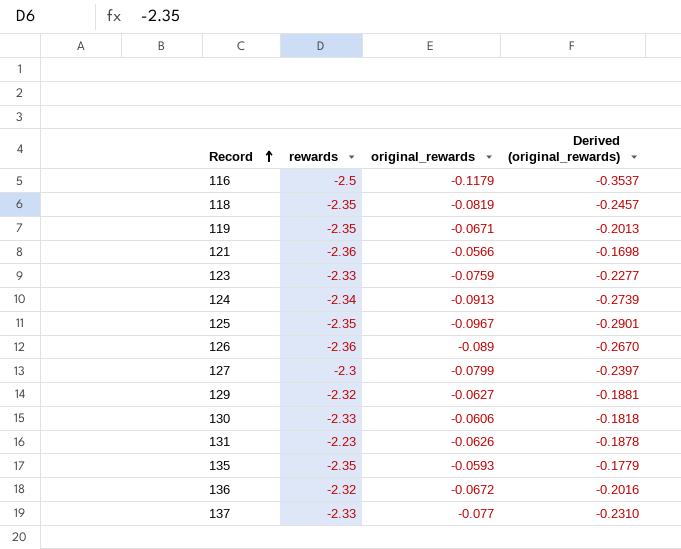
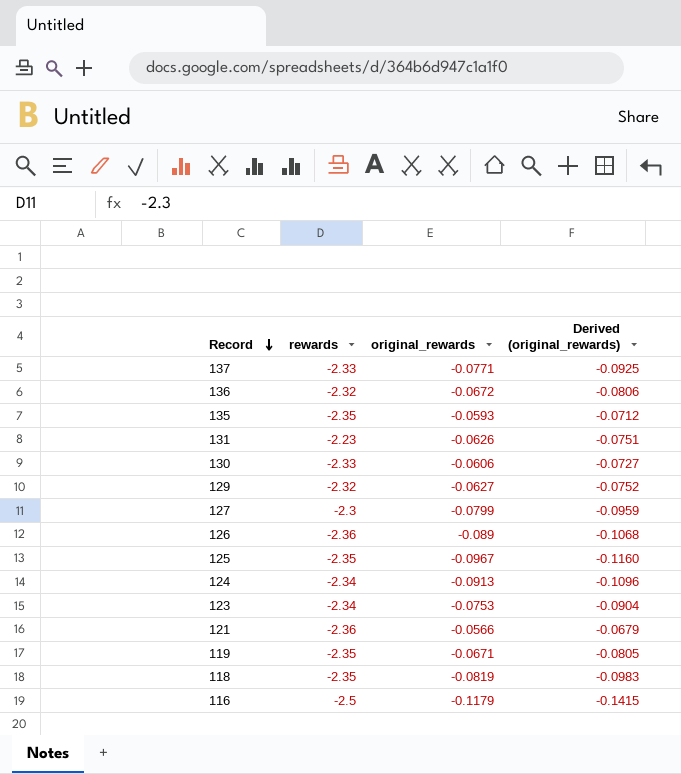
row order: Record ascending -> Record descending
column Derived (original_rewards) | formula: [original_rewards] * 3 -> [original_rewards] * 1.2
137 | original_rewards: -0.077 -> -0.0771
123 | rewards: -2.33 -> -2.34
123 | original_rewards: -0.0759 -> -0.0753

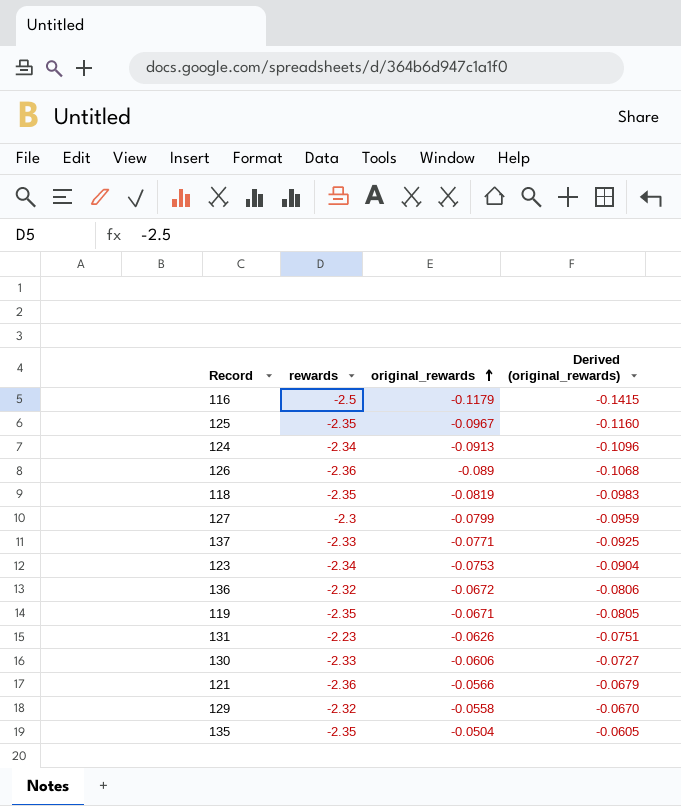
row order: Record descending -> original_rewards ascending
129 | original_rewards: -0.0627 -> -0.0558
129 | Derived (original_rewards): -0.0752 -> -0.0670
135 | original_rewards: -0.0593 -> -0.0504
135 | Derived (original_rewards): -0.0712 -> -0.0605

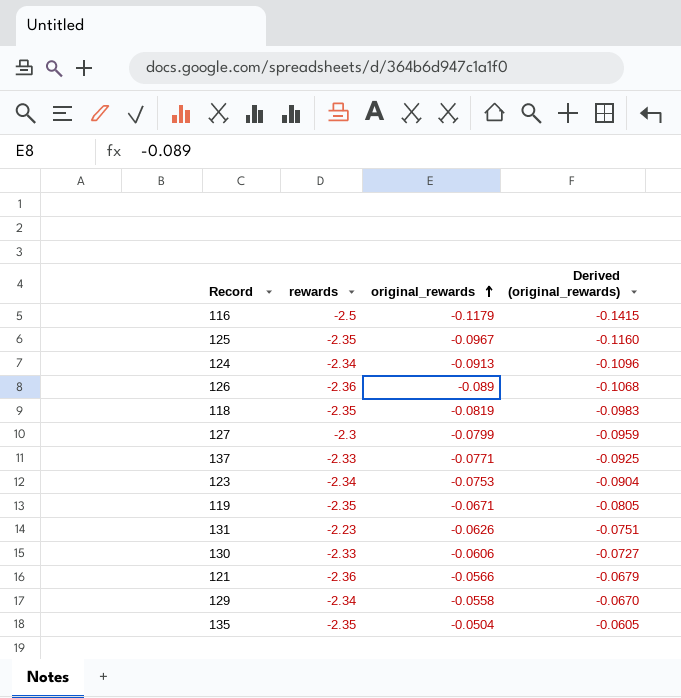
row 136: -2.32 | -0.0672 | -0.0806 -> none
129 | rewards: -2.32 -> -2.34

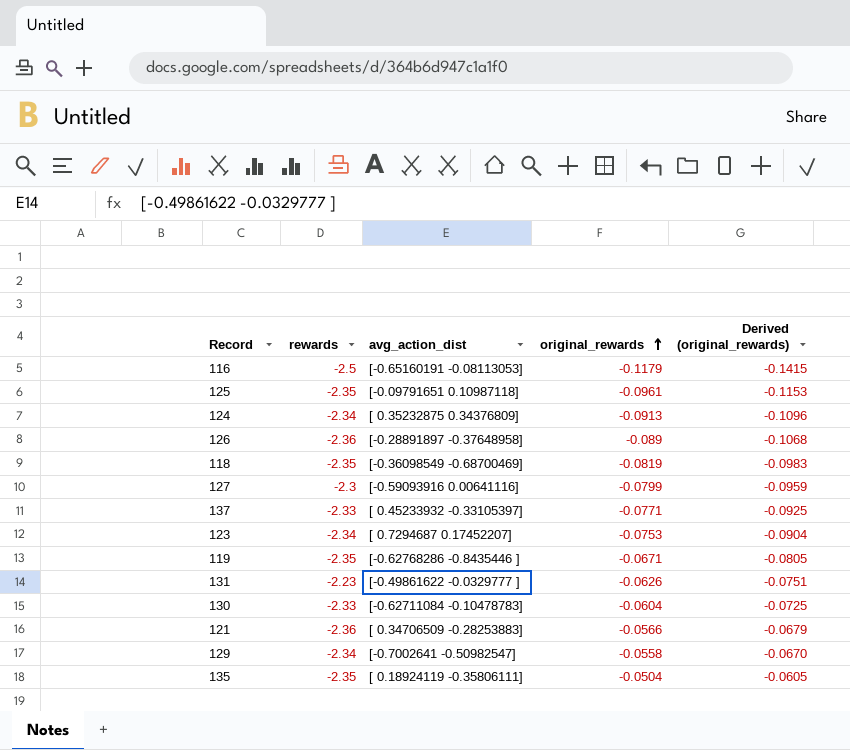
column avg_action_dist | position: none -> 3
125 | original_rewards: -0.0967 -> -0.0961
125 | Derived (original_rewards): -0.1160 -> -0.1153
130 | original_rewards: -0.0606 -> -0.0604
130 | Derived (original_rewards): -0.0727 -> -0.0725

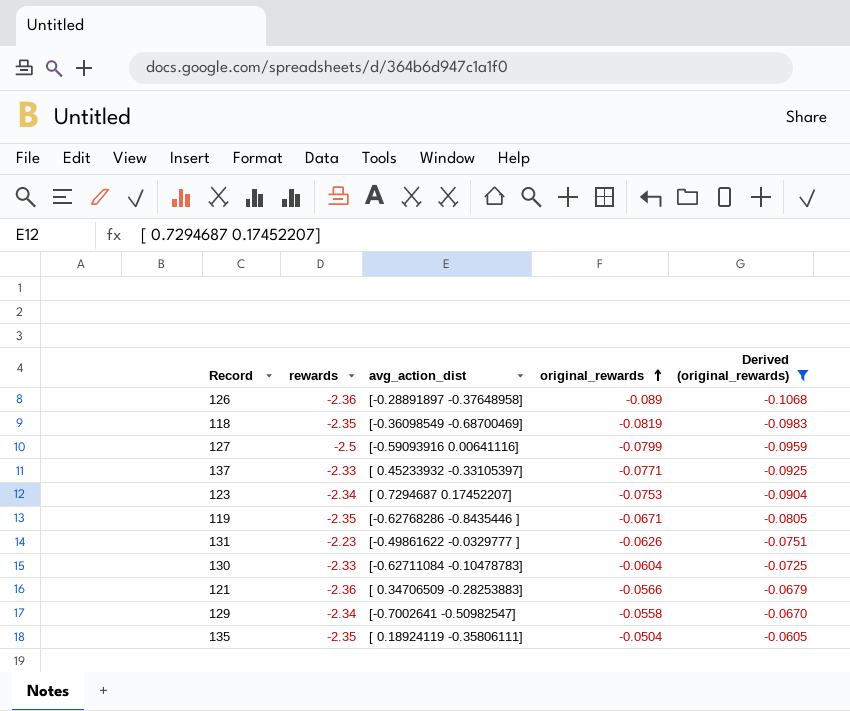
filter: none -> Derived (original_rewards) >= -0.1068
127 | rewards: -2.3 -> -2.5

